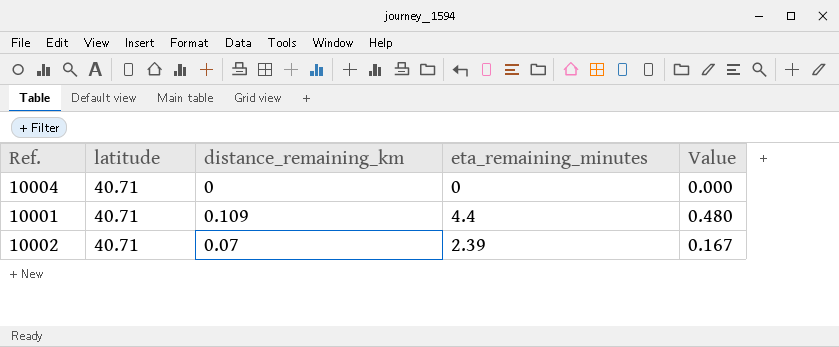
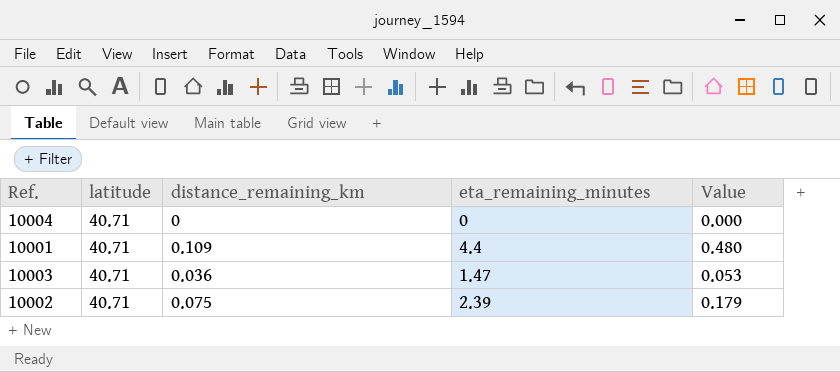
row 10003: none -> 40.71 | 0.036 | 1.47 | 0.053
10002 | distance_remaining_km: 0.07 -> 0.075
10002 | Value: 0.167 -> 0.179

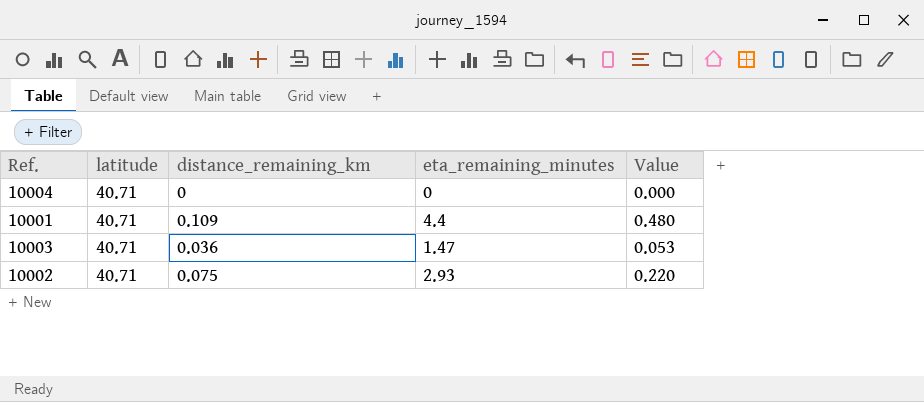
10002 | eta_remaining_minutes: 2.39 -> 2.93
10002 | Value: 0.179 -> 0.220

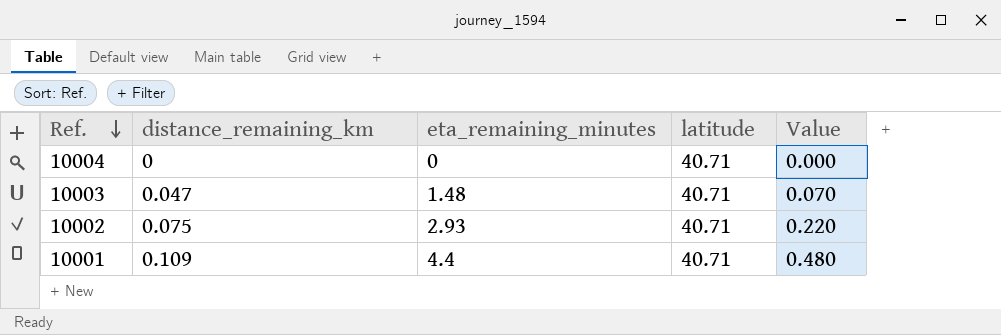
row order: none -> Ref. descending
column latitude | position: 2 -> 4
10003 | distance_remaining_km: 0.036 -> 0.047
10003 | eta_remaining_minutes: 1.47 -> 1.48
10003 | Value: 0.053 -> 0.070

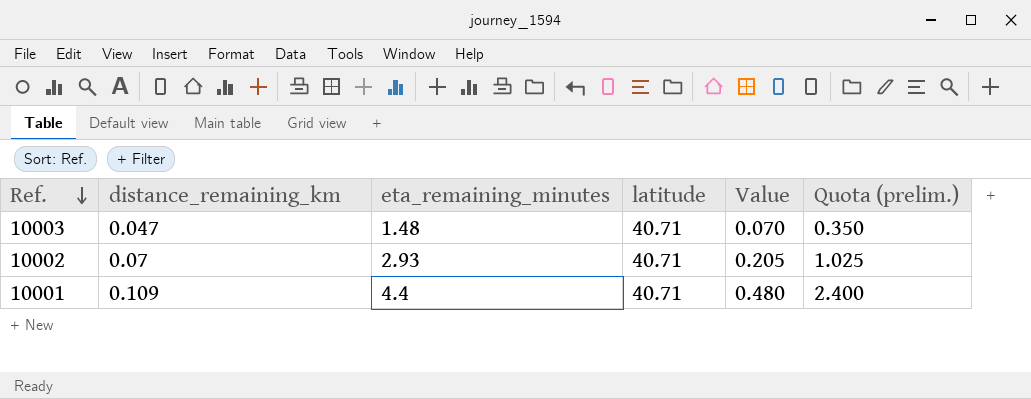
column Quota (prelim.) | formula: none -> [Value] * 5
row 10004: 0 | 0 | 40.71 | 0.000 -> none
10002 | distance_remaining_km: 0.075 -> 0.07
10002 | Value: 0.220 -> 0.205

